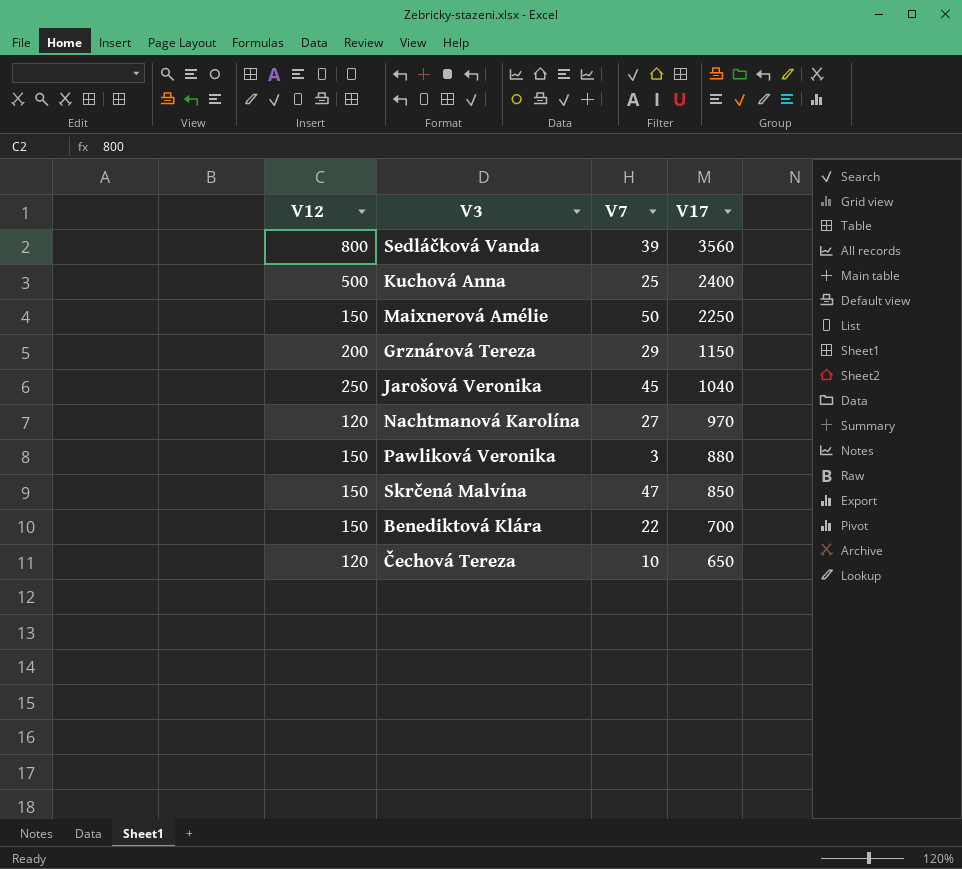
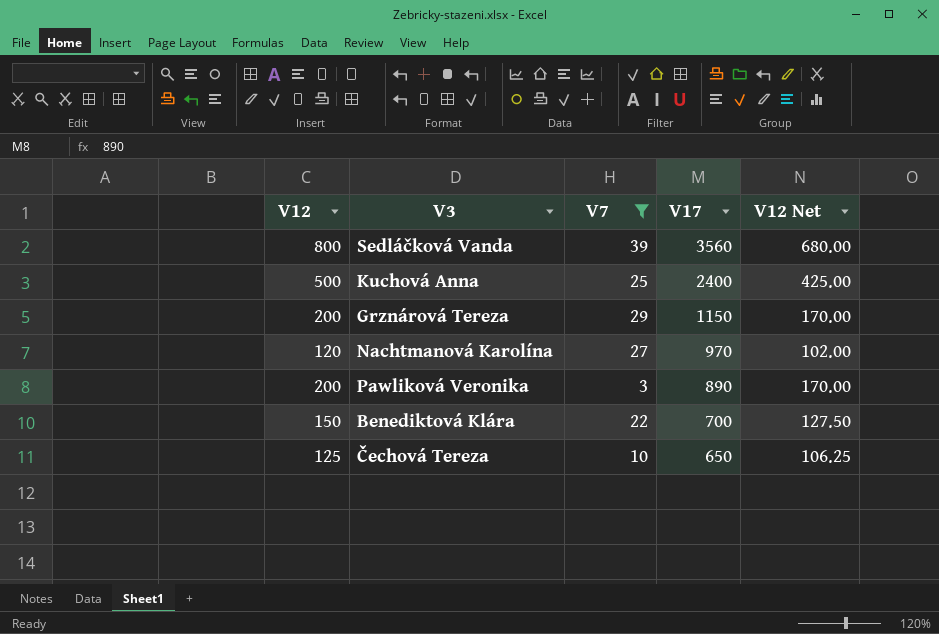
filter: none -> V7 <= 39
column V12 Net | formula: none -> [V12] * 0.85
Pawliková Veronika | V12: 150 -> 200
Pawliková Veronika | V17: 880 -> 890
Čechová Tereza | V12: 120 -> 125

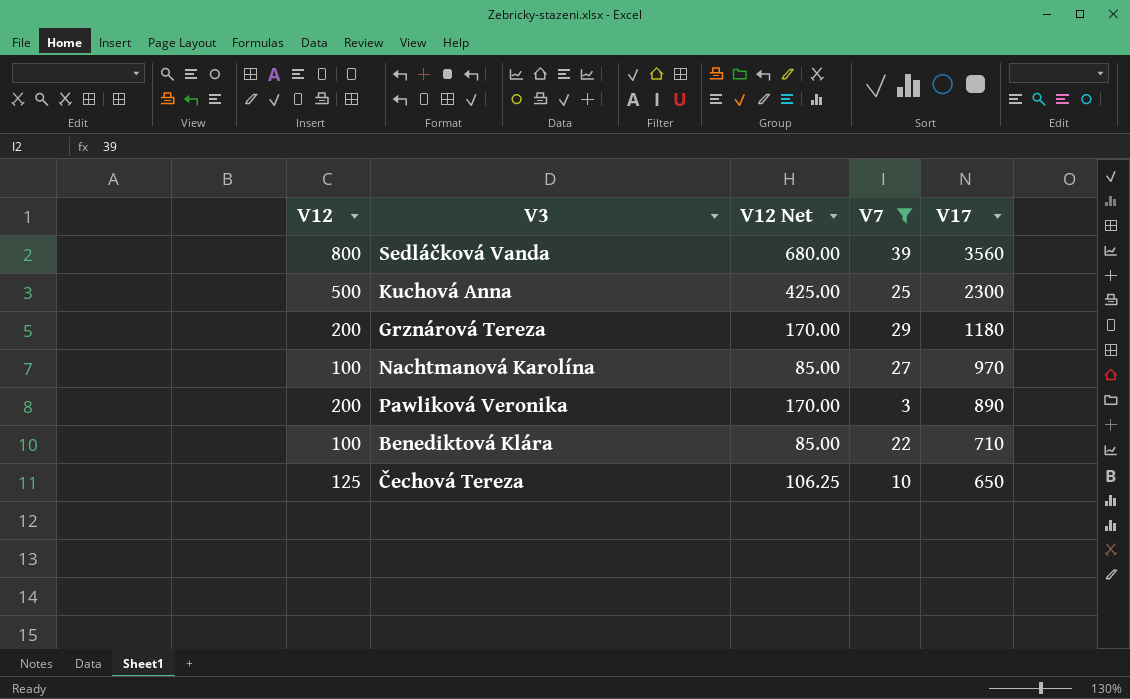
column V12 Net | position: 5 -> 3
Kuchová Anna | V17: 2400 -> 2300
Grznárová Tereza | V17: 1150 -> 1180
Nachtmanová Karolína | V12: 120 -> 100
Nachtmanová Karolína | V12 Net: 102.00 -> 85.00
Benediktová Klára | V12: 150 -> 100
Benediktová Klára | V12 Net: 127.50 -> 85.00
Benediktová Klára | V17: 700 -> 710

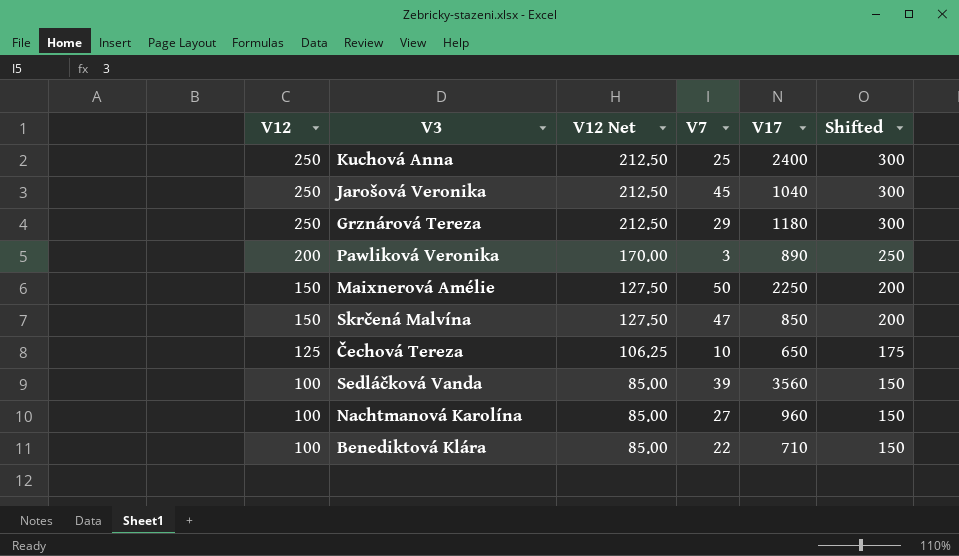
filter: V7 <= 39 -> none
row order: V17 descending -> V12 descending
column Shifted | formula: none -> [V12] + 50
Kuchová Anna | V12: 500 -> 250
Kuchová Anna | V12 Net: 425.00 -> 212.50
Kuchová Anna | V17: 2300 -> 2400
Grznárová Tereza | V12: 200 -> 250
Grznárová Tereza | V12 Net: 170.00 -> 212.50
Sedláčková Vanda | V12: 800 -> 100
Sedláčková Vanda | V12 Net: 680.00 -> 85.00
Nachtmanová Karolína | V17: 970 -> 960

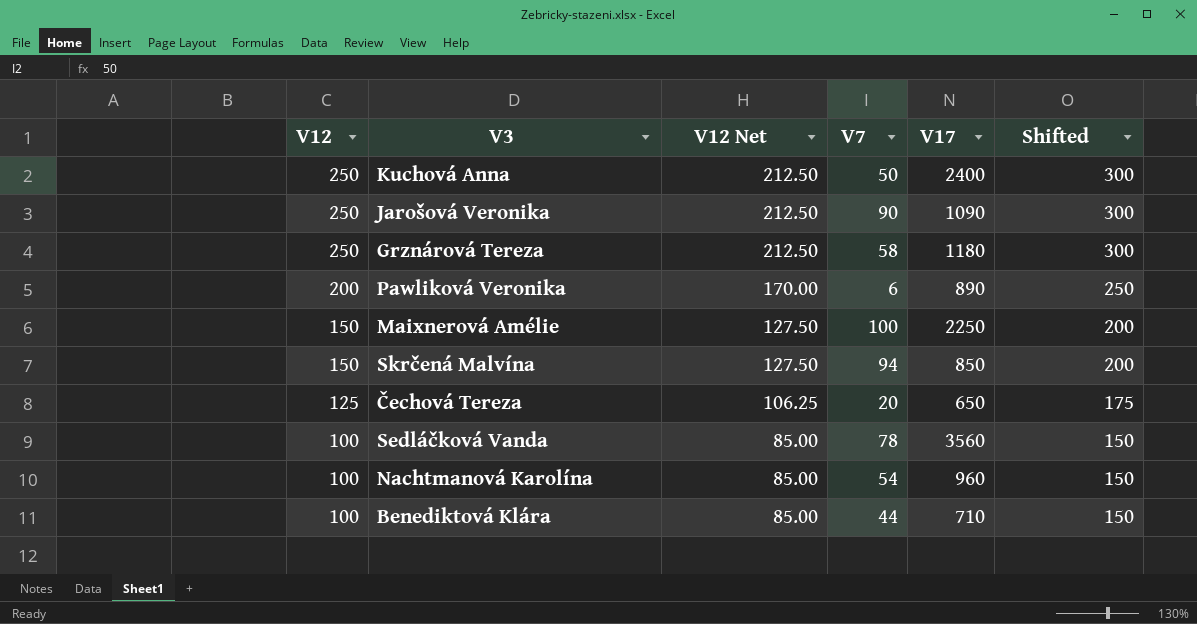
Kuchová Anna | V7: 25 -> 50
Jarošová Veronika | V7: 45 -> 90
Jarošová Veronika | V17: 1040 -> 1090
Grznárová Tereza | V7: 29 -> 58
Pawliková Veronika | V7: 3 -> 6
Maixnerová Amélie | V7: 50 -> 100
Skrčená Malvína | V7: 47 -> 94
Čechová Tereza | V7: 10 -> 20
Sedláčková Vanda | V7: 39 -> 78
Nachtmanová Karolína | V7: 27 -> 54
Benediktová Klára | V7: 22 -> 44

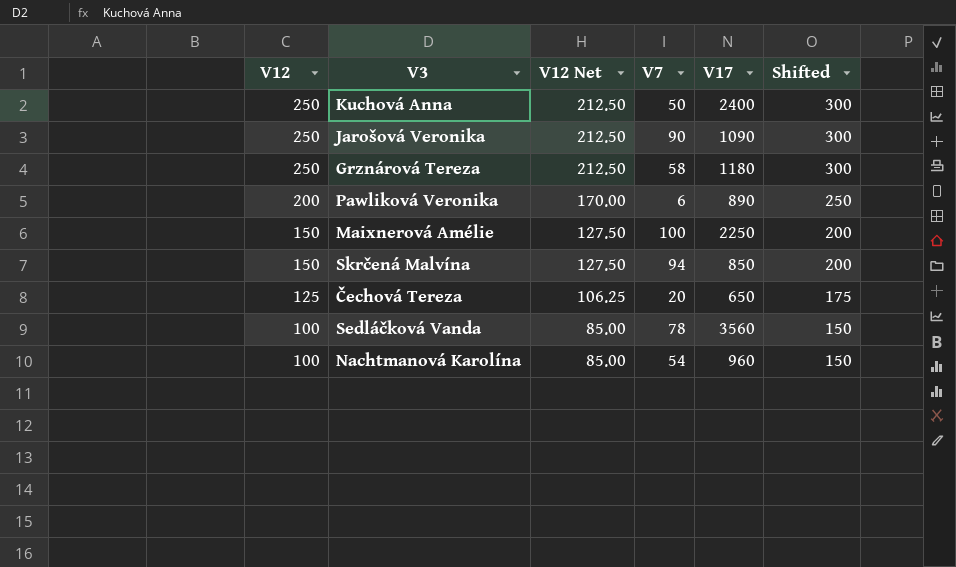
row Benediktová Klára: 100 | 85.00 | 44 | 710 | 150 -> none

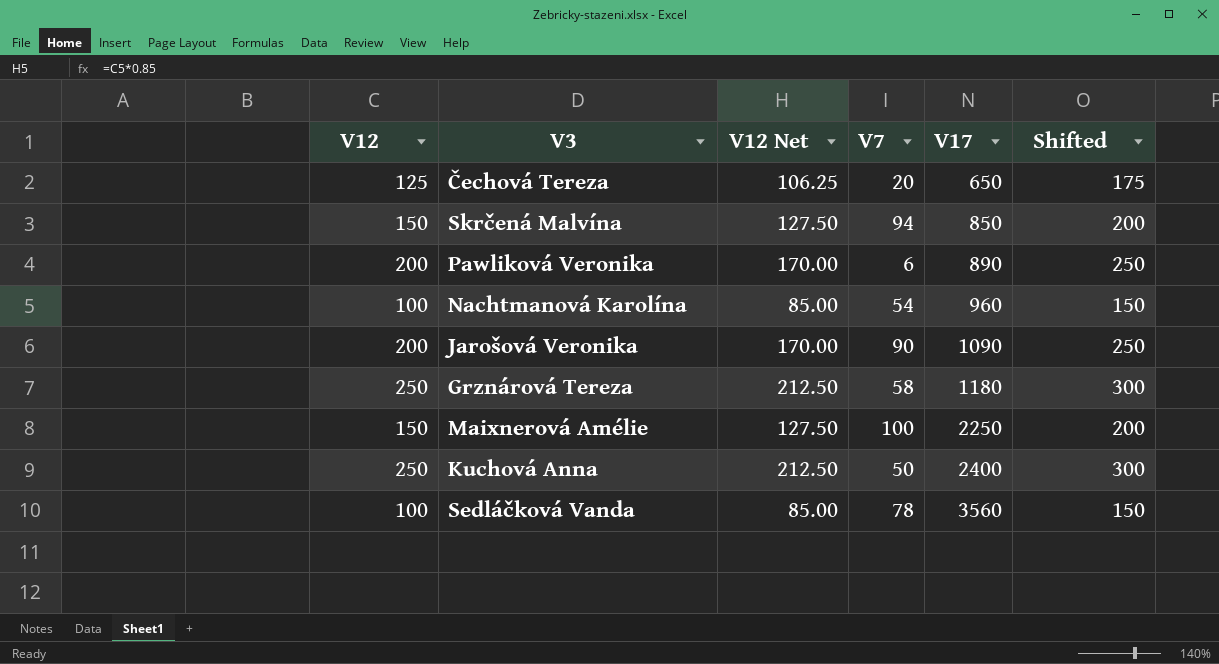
row order: V12 descending -> V17 ascending
Jarošová Veronika | V12: 250 -> 200
Jarošová Veronika | V12 Net: 212.50 -> 170.00
Jarošová Veronika | Shifted: 300 -> 250

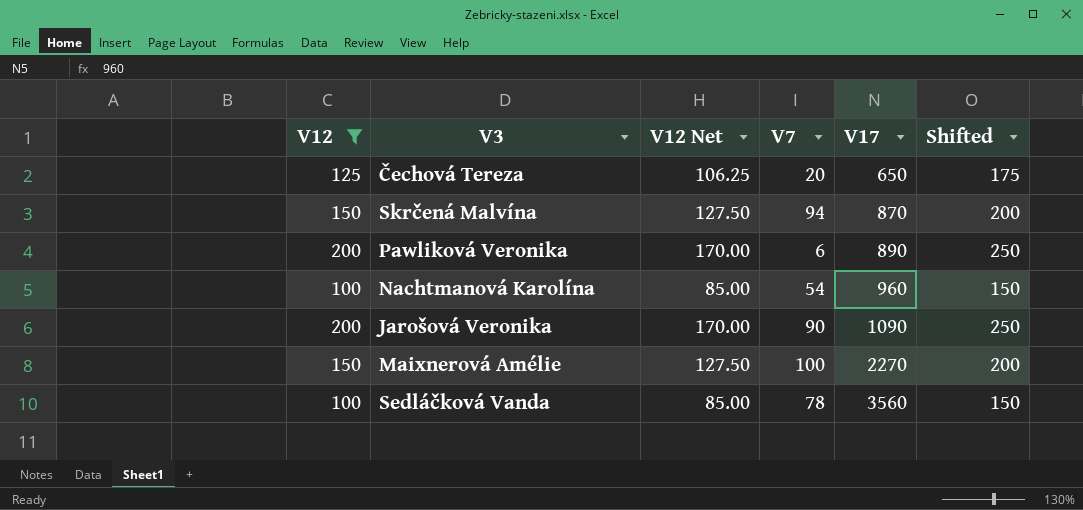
filter: none -> V12 != 250
Skrčená Malvína | V17: 850 -> 870
Maixnerová Amélie | V17: 2250 -> 2270

